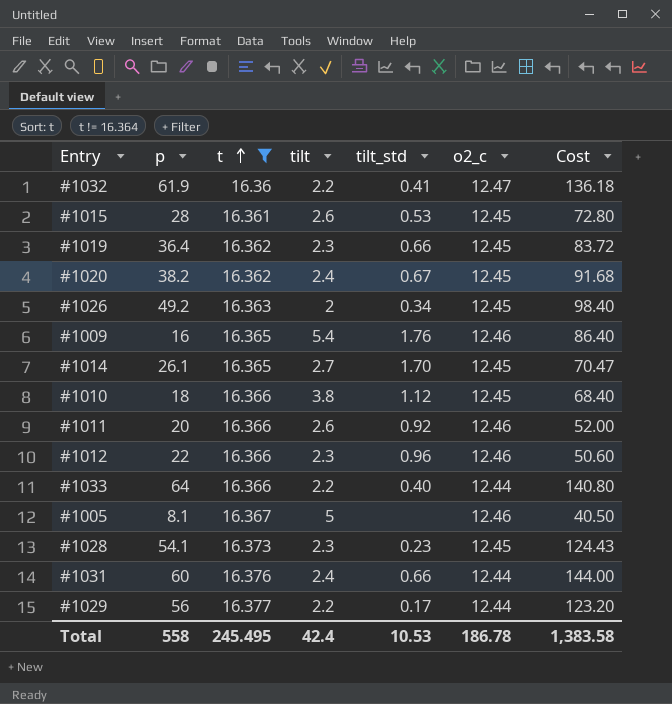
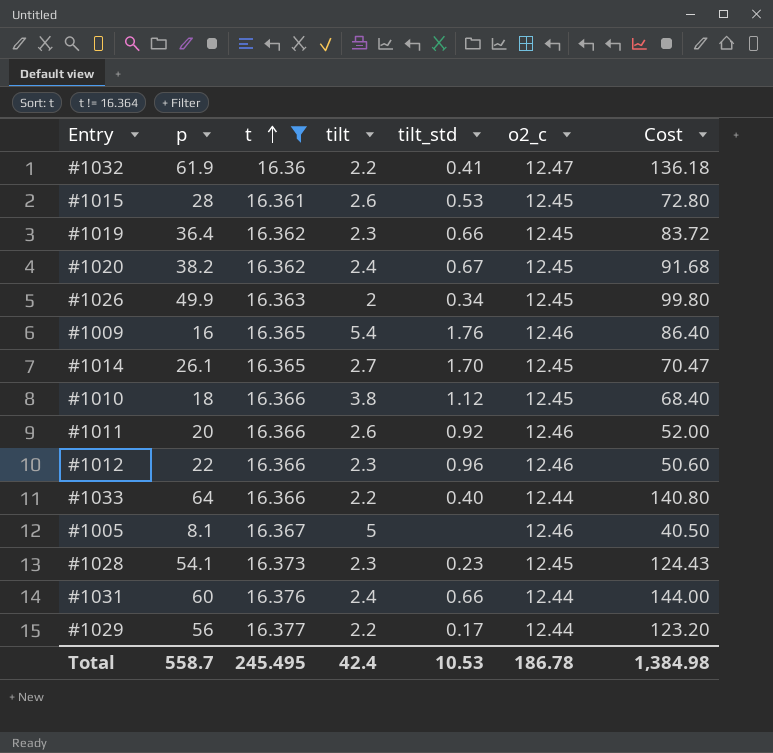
#1026 | p: 49.2 -> 49.9
#1026 | Cost: 98.40 -> 99.80
Total | p: 558 -> 558.7
Total | Cost: 1,383.58 -> 1,384.98

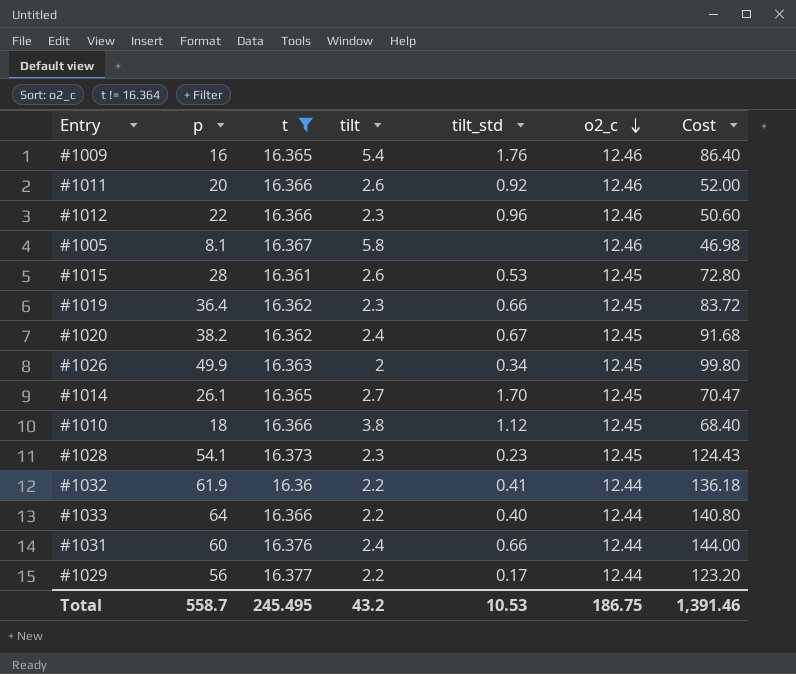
row order: t ascending -> o2_c descending
#1005 | tilt: 5 -> 5.8
#1005 | Cost: 40.50 -> 46.98
#1032 | o2_c: 12.47 -> 12.44
Total | tilt: 42.4 -> 43.2
Total | o2_c: 186.78 -> 186.75
Total | Cost: 1,384.98 -> 1,391.46

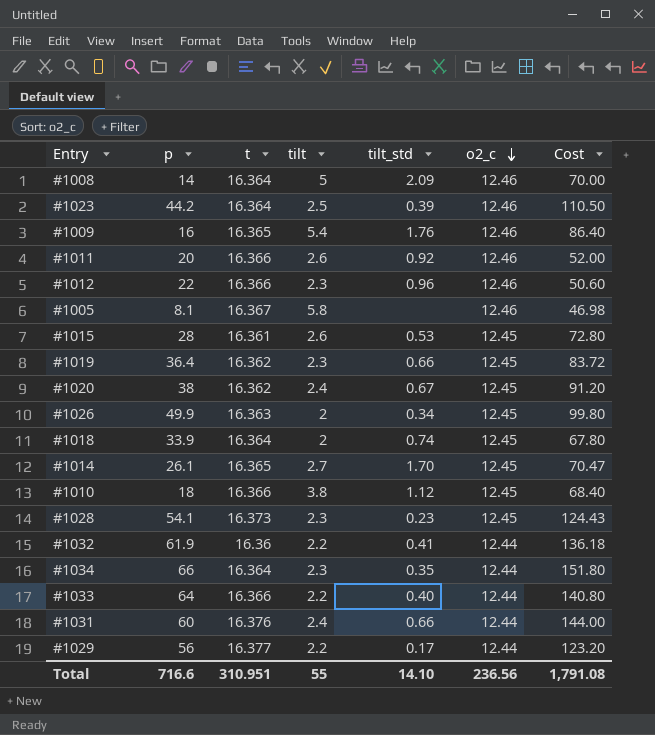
filter: t != 16.364 -> none
#1020 | p: 38.2 -> 38
#1020 | Cost: 91.68 -> 91.20
Total | p: 558.7 -> 716.6
Total | t: 245.495 -> 310.951
Total | tilt: 43.2 -> 55
Total | tilt_std: 10.53 -> 14.10
Total | o2_c: 186.75 -> 236.56
Total | Cost: 1,391.46 -> 1,791.08

